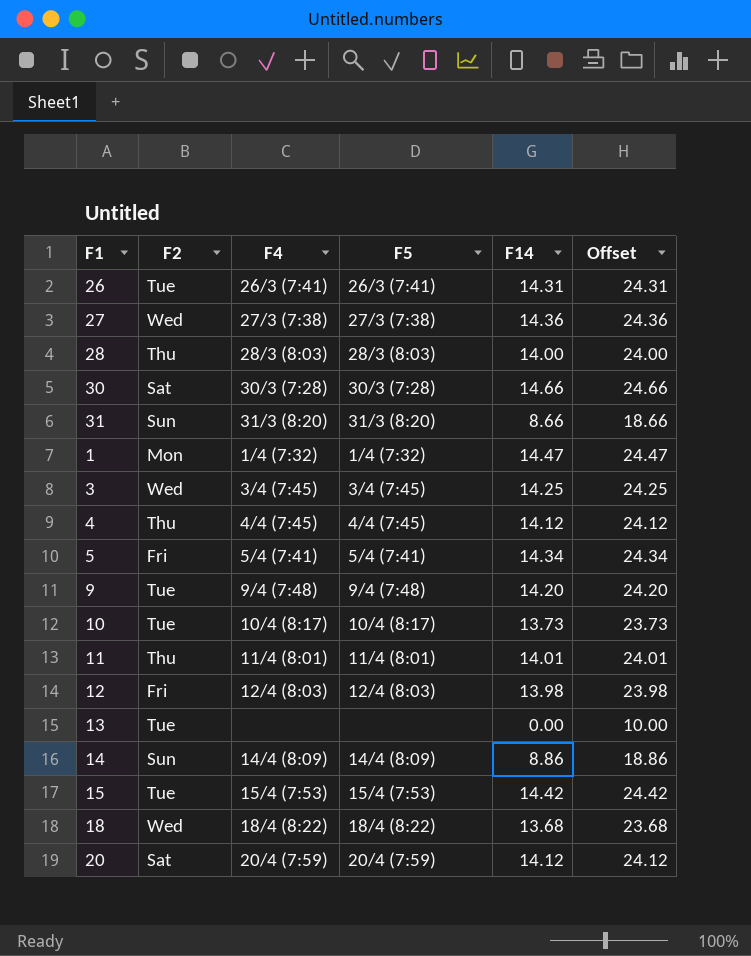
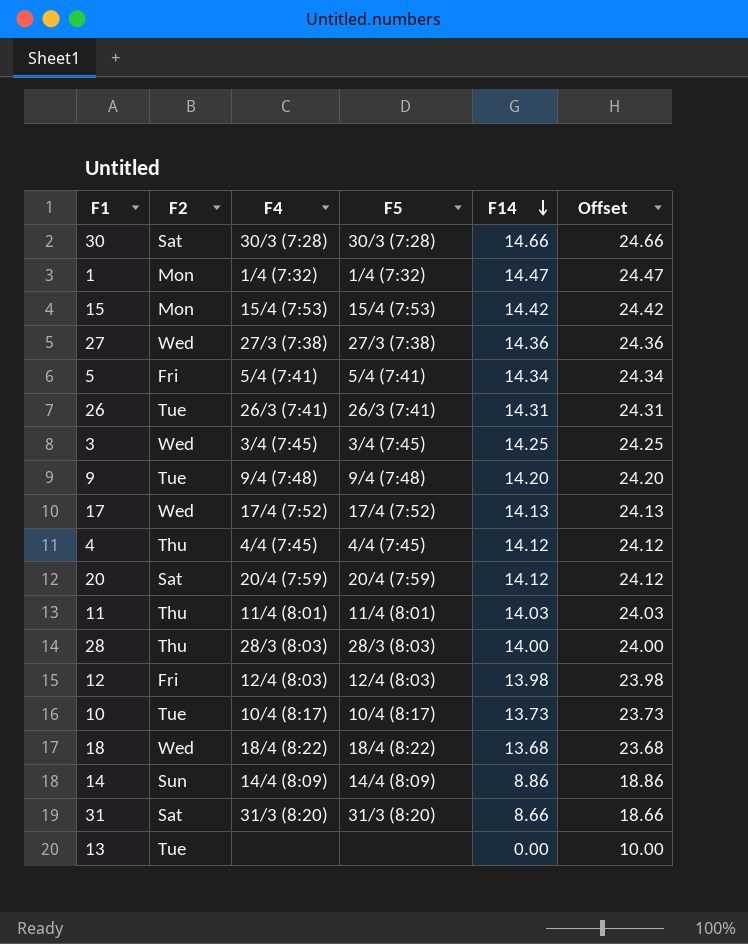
row order: none -> F14 descending
15 | F2: Tue -> Mon
row 17: none -> Wed | 17/4 (7:52) | 17/4 (7:52) | 14.13 | 24.13
11 | F14: 14.01 -> 14.03
11 | Offset: 24.01 -> 24.03
31 | F2: Sun -> Sat

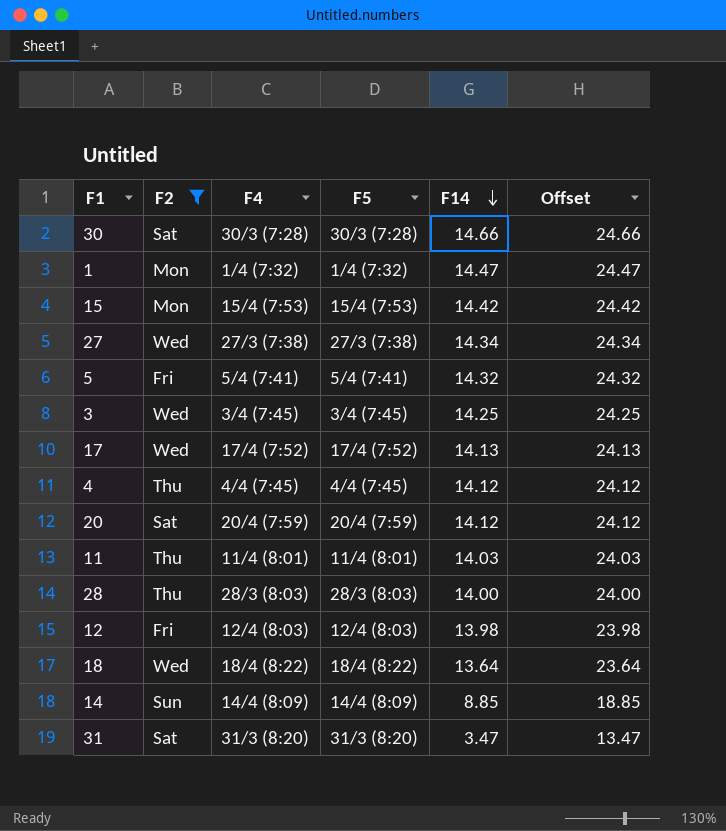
filter: none -> F2 != Tue
27 | F14: 14.36 -> 14.34
27 | Offset: 24.36 -> 24.34
5 | F14: 14.34 -> 14.32
5 | Offset: 24.34 -> 24.32
18 | F14: 13.68 -> 13.64
18 | Offset: 23.68 -> 23.64
14 | F14: 8.86 -> 8.85
14 | Offset: 18.86 -> 18.85
31 | F14: 8.66 -> 3.47
31 | Offset: 18.66 -> 13.47

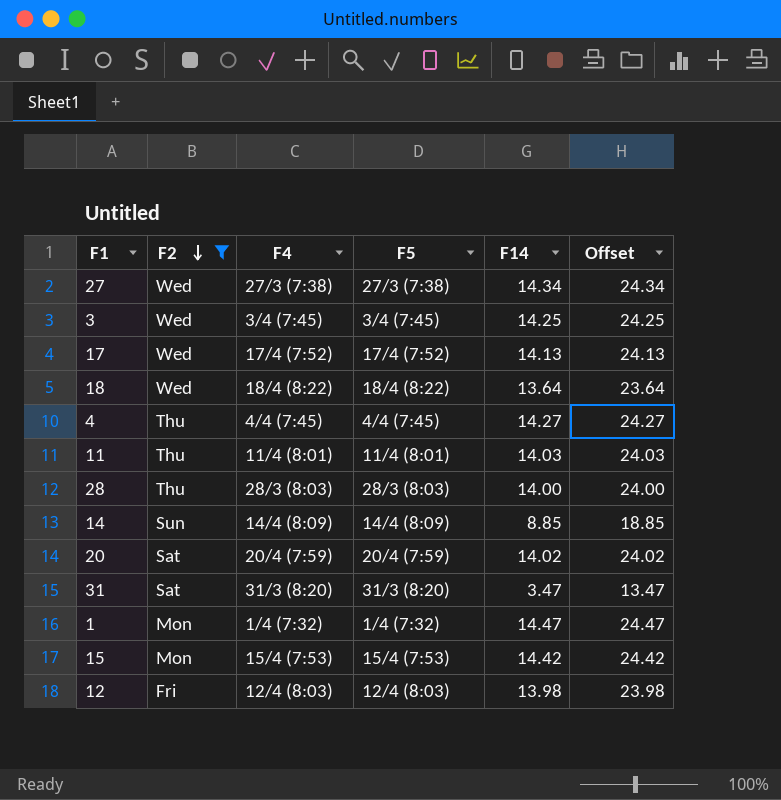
row order: F14 descending -> F2 descending
row 30: Sat | 30/3 (7:28) | 30/3 (7:28) | 14.66 | 24.66 -> none
row 5: Fri | 5/4 (7:41) | 5/4 (7:41) | 14.32 | 24.32 -> none
4 | F14: 14.12 -> 14.27
4 | Offset: 24.12 -> 24.27
20 | F14: 14.12 -> 14.02
20 | Offset: 24.12 -> 24.02

